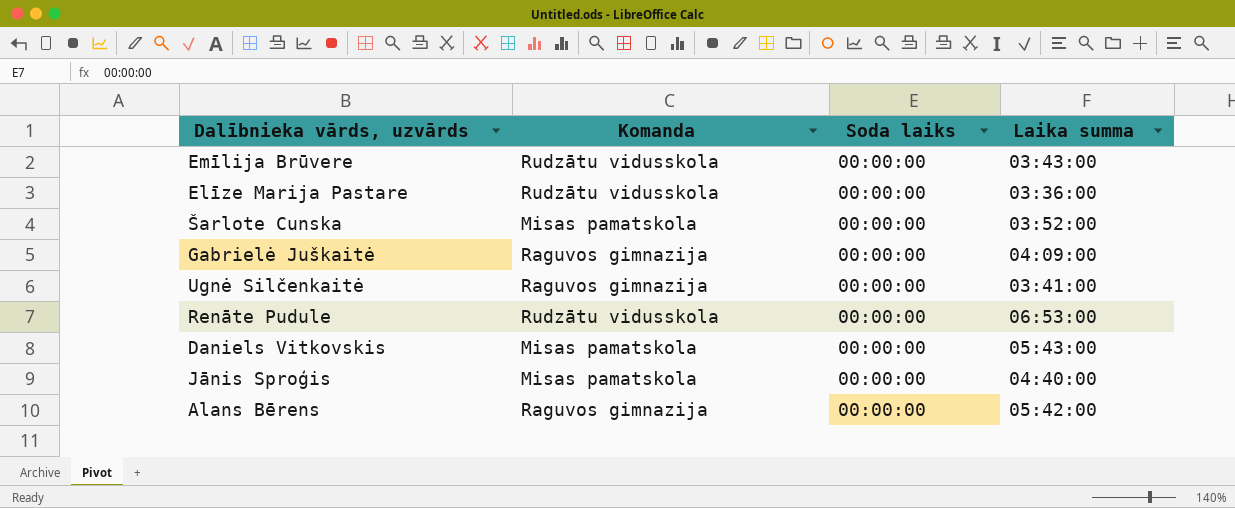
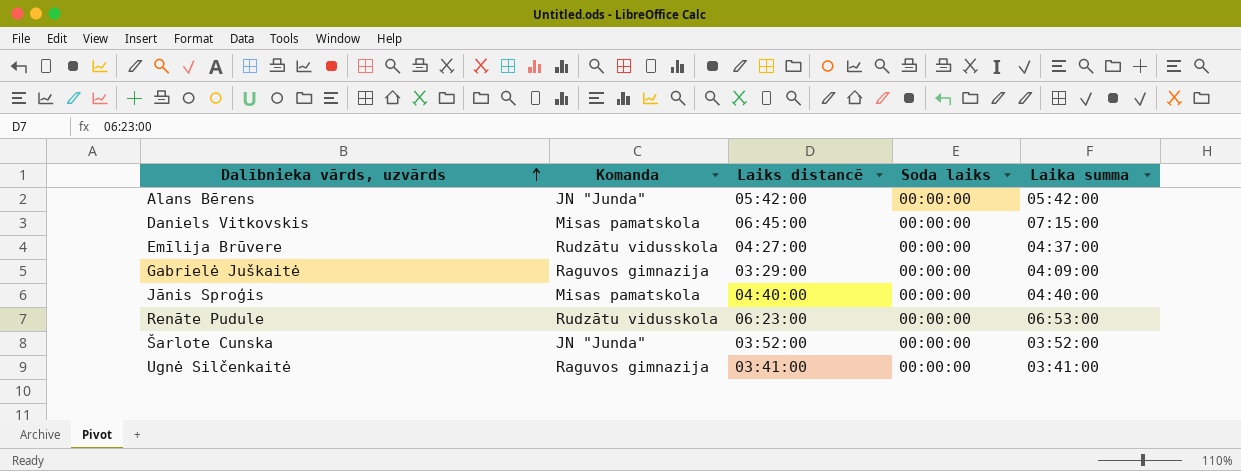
row order: none -> Dalībnieka vārds, uzvārds ascending
column Laiks distancē | position: none -> 3
row Elīze Marija Pastare: Rudzātu vidusskola | 00:00:00 | 03:36:00 -> none
Alans Bērens | Komanda: Raguvos gimnazija -> JN "Junda"
Daniels Vitkovskis | Laika summa: 05:43:00 -> 07:15:00
Emīlija Brūvere | Laika summa: 03:43:00 -> 04:37:00
Šarlote Cunska | Komanda: Misas pamatskola -> JN "Junda"

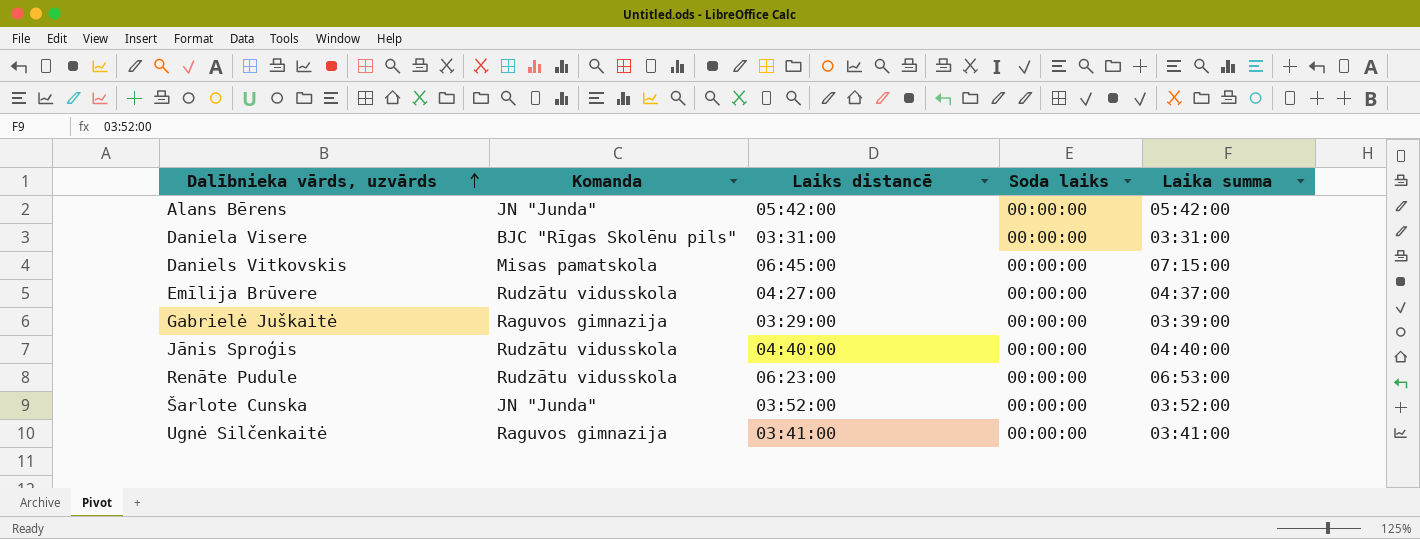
row Daniela Visere: none -> BJC "Rīgas Skolēnu pils" | 03:31:00 | 00:00:00 | 03:31:00
Gabrielė Juškaitė | Laika summa: 04:09:00 -> 03:39:00
Jānis Sproģis | Komanda: Misas pamatskola -> Rudzātu vidusskola

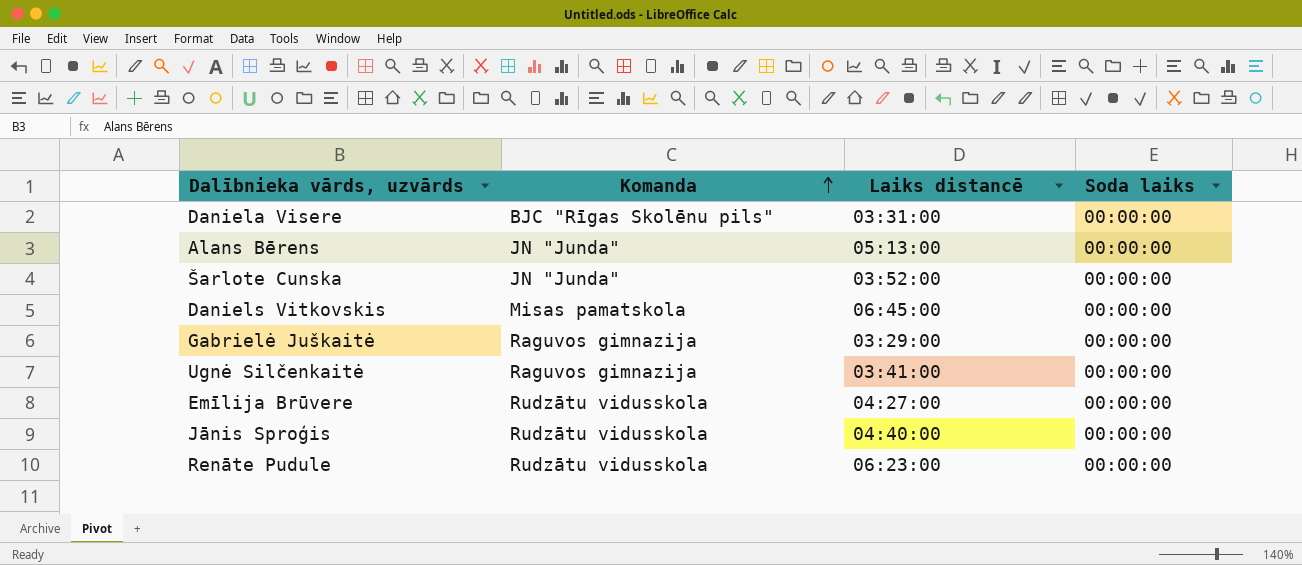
row order: Dalībnieka vārds, uzvārds ascending -> Komanda ascending
column Laika summa | position: 5 -> none
Alans Bērens | Laiks distancē: 05:42:00 -> 05:13:00

